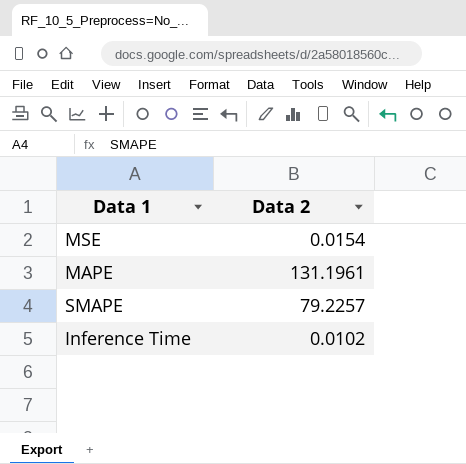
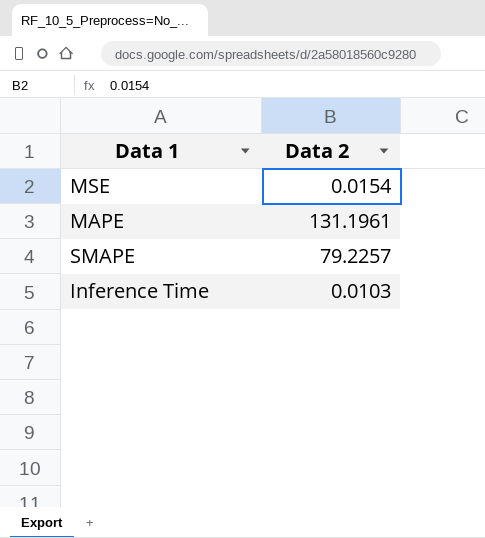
Inference Time | Data 2: 0.0102 -> 0.0103

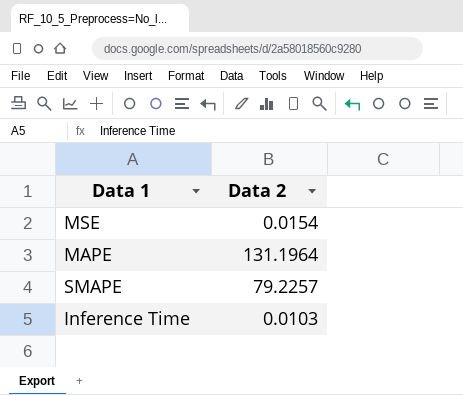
MAPE | Data 2: 131.1961 -> 131.1964

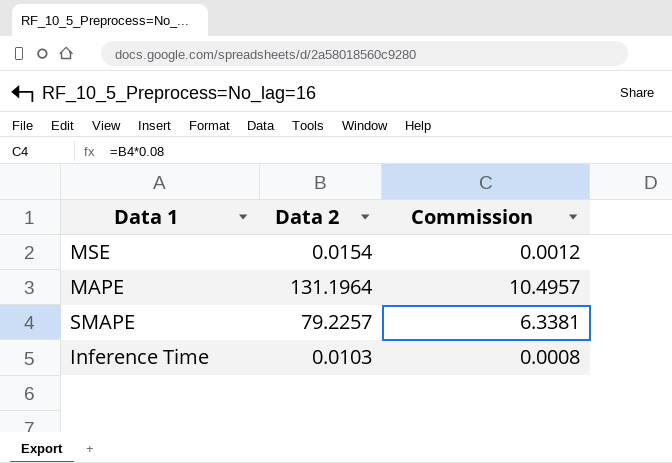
column Commission | formula: none -> [Data 2] * 0.08

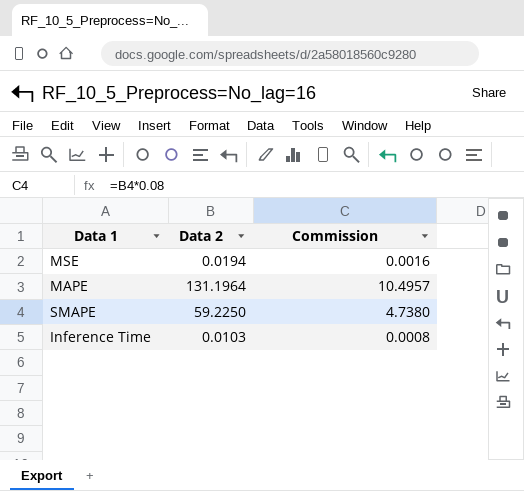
MSE | Data 2: 0.0154 -> 0.0194
MSE | Commission: 0.0012 -> 0.0016
SMAPE | Data 2: 79.2257 -> 59.2250
SMAPE | Commission: 6.3381 -> 4.7380

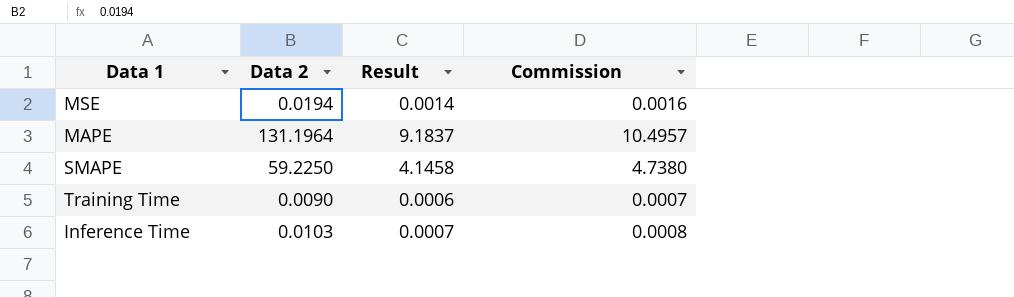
column Result | formula: none -> [Data 2] * 0.07
row Training Time: none -> 0.0090 | 0.0006 | 0.0007

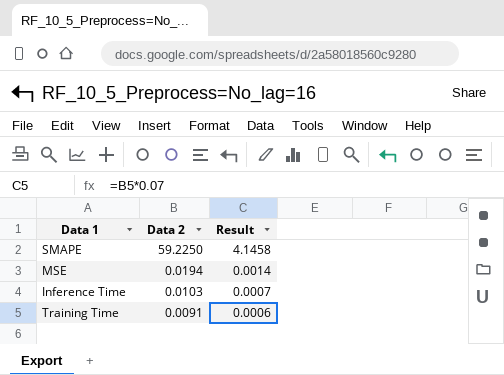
row order: none -> Data 2 descending
column Commission | formula: [Data 2] * 0.08 -> none
row MAPE: 131.1964 | 9.1837 | 10.4957 -> none
Training Time | Data 2: 0.0090 -> 0.0091

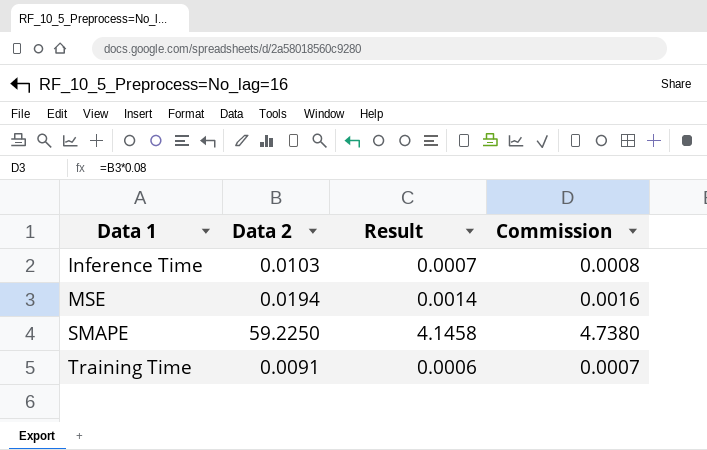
row order: Data 2 descending -> Data 1 ascending
column Commission | formula: none -> [Data 2] * 0.08

